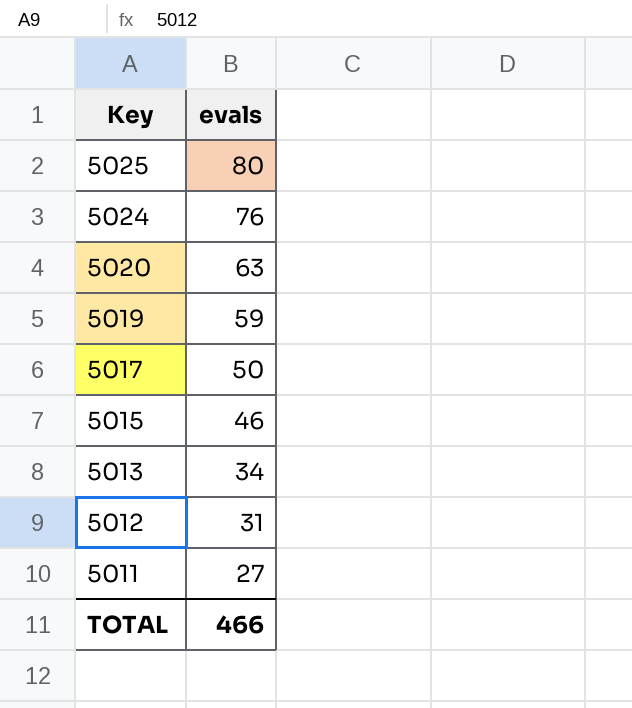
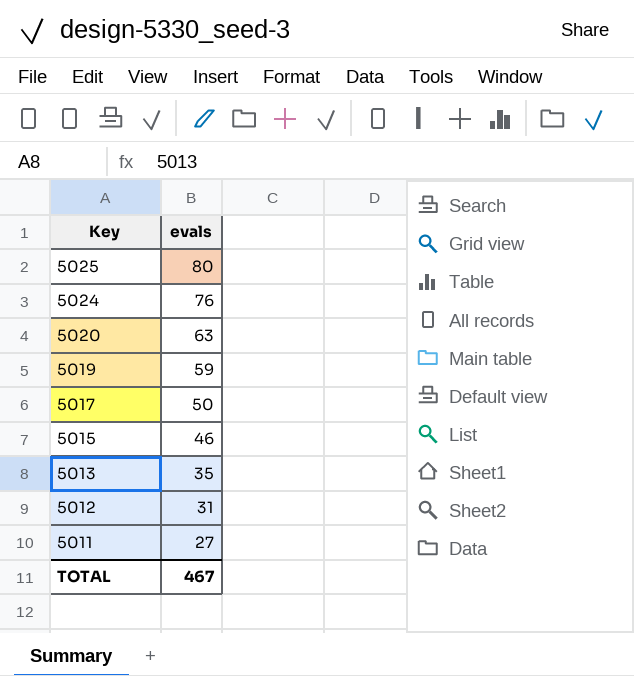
5013 | evals: 34 -> 35
TOTAL | evals: 466 -> 467

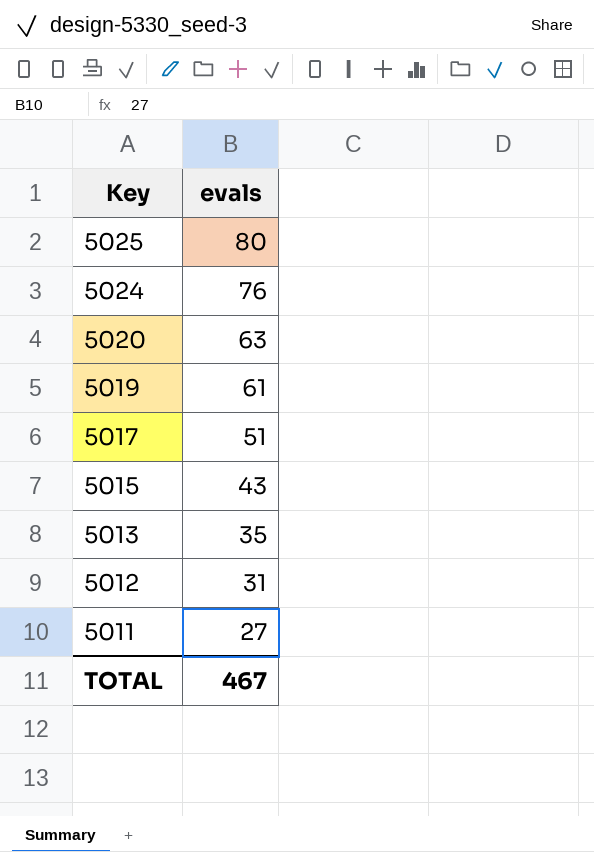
5019 | evals: 59 -> 61
5017 | evals: 50 -> 51
5015 | evals: 46 -> 43

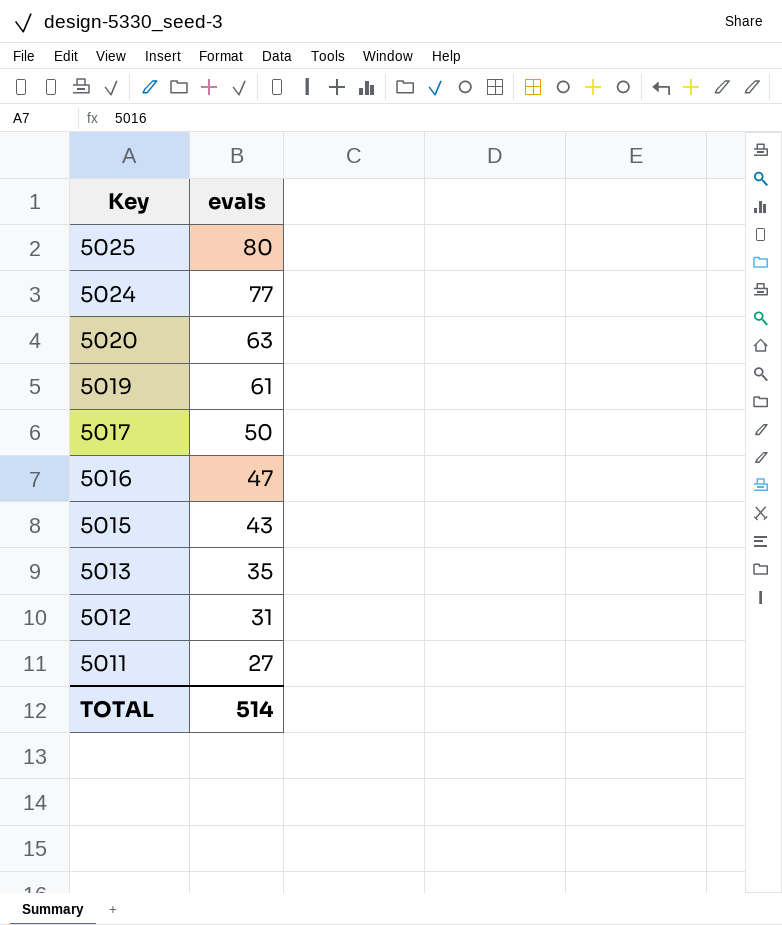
5024 | evals: 76 -> 77
5017 | evals: 51 -> 50
row 5016: none -> 47
TOTAL | evals: 467 -> 514

